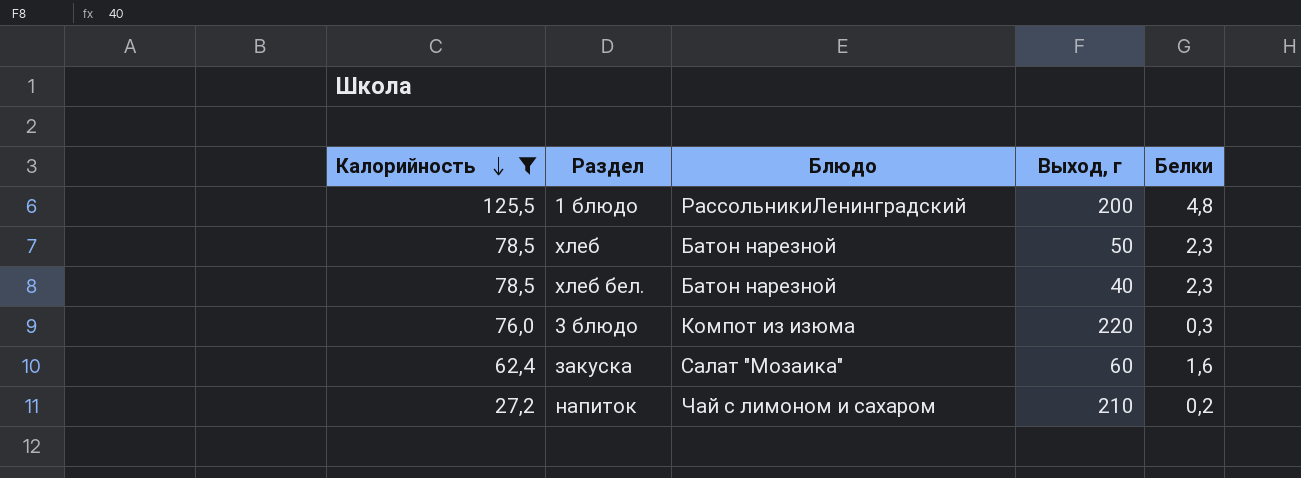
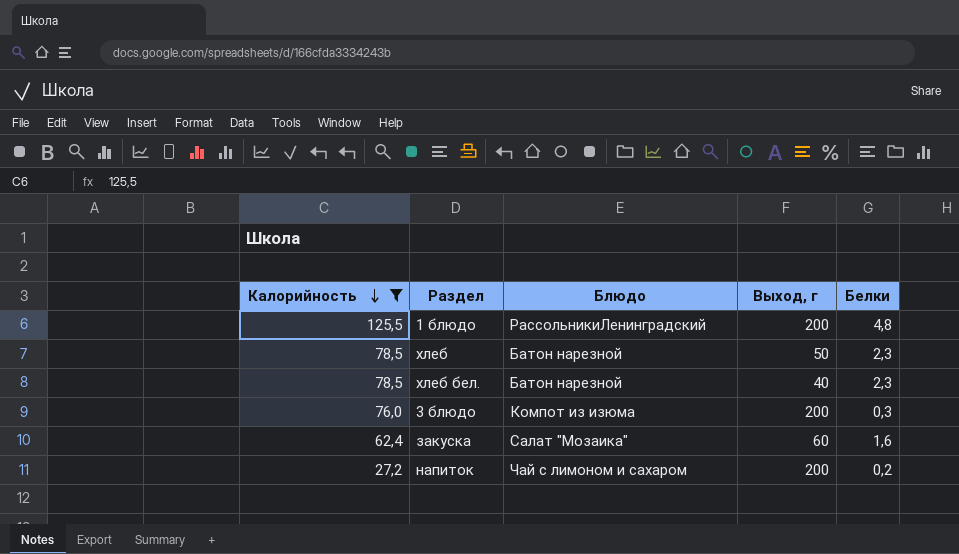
3 блюдо | Выход, г: 220 -> 200
напиток | Выход, г: 210 -> 200

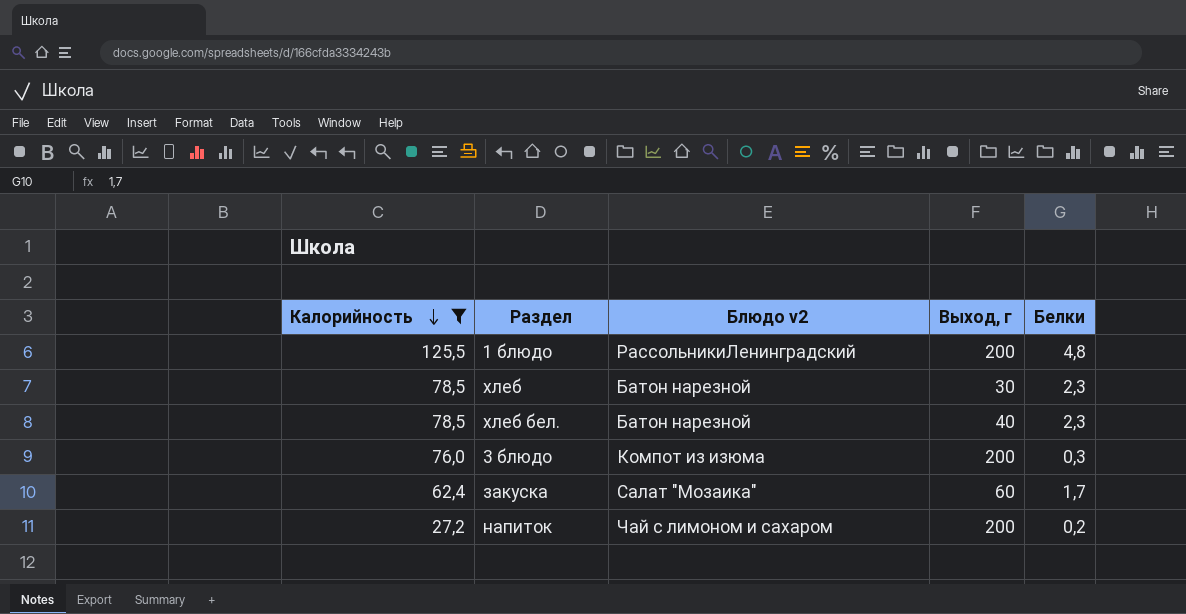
column name: Блюдо -> Блюдо v2
хлеб | Выход, г: 50 -> 30
закуска | Белки: 1,6 -> 1,7

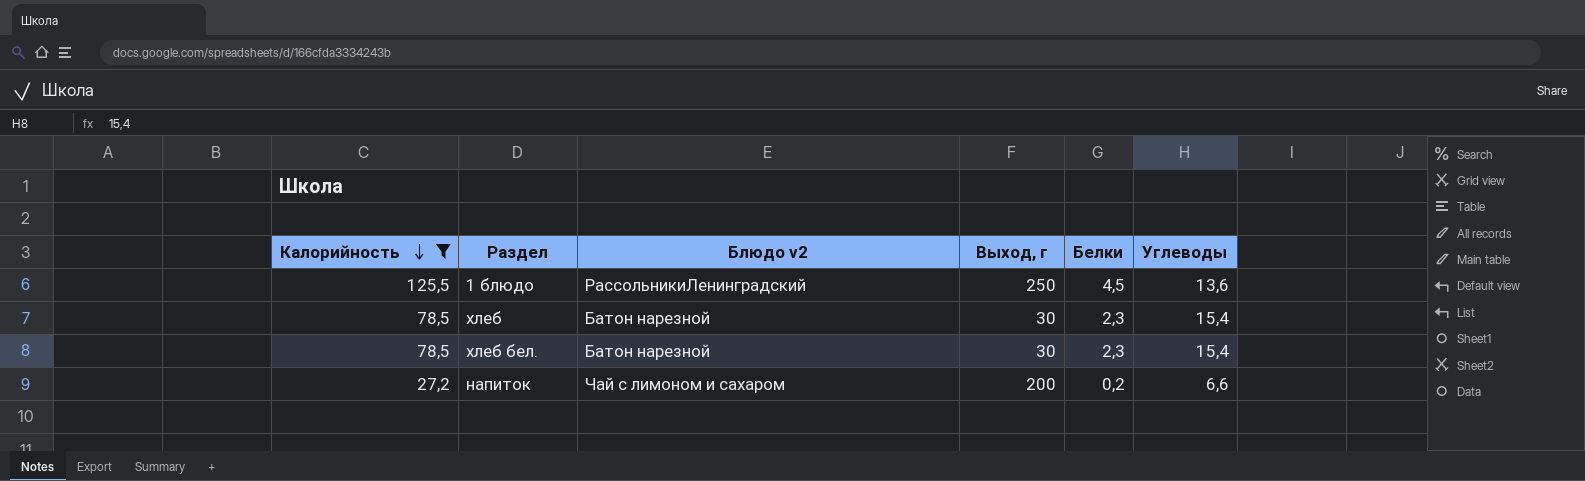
column Углеводы | position: none -> 6
row 3 блюдо: 76,0 | Компот из изюма | 200 | 0,3 -> none
row закуска: 62,4 | Салат "Мозаика" | 60 | 1,7 -> none
1 блюдо | Выход, г: 200 -> 250
1 блюдо | Белки: 4,8 -> 4,5
хлеб бел. | Выход, г: 40 -> 30

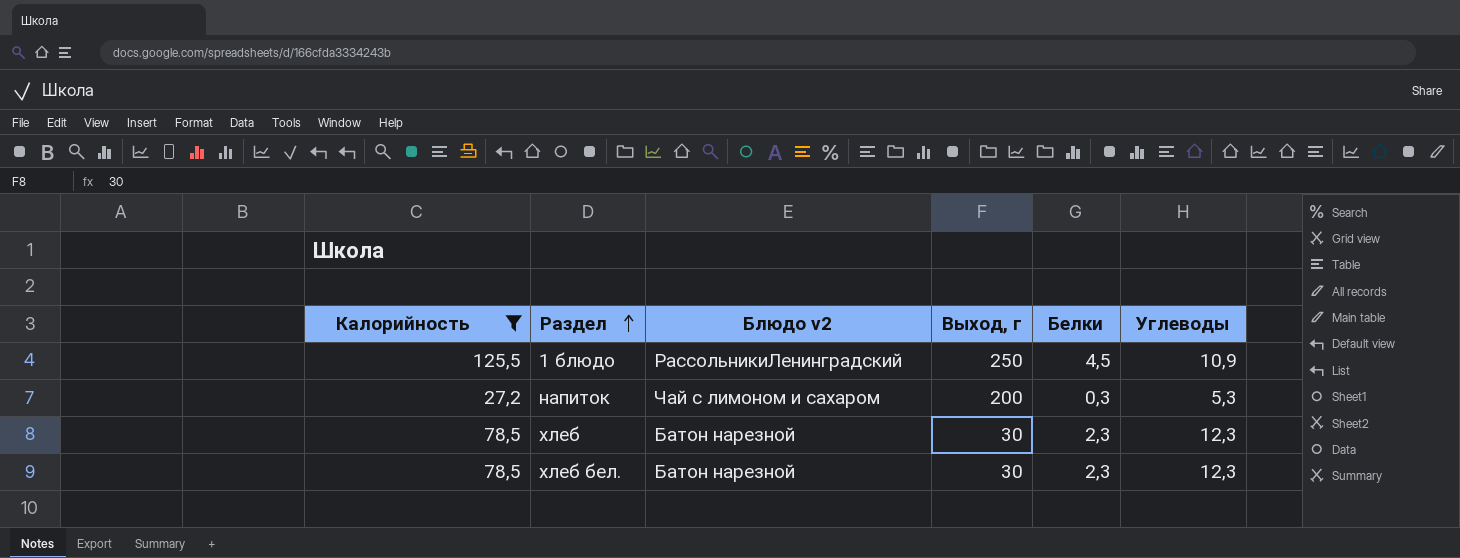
row order: Калорийность descending -> Раздел ascending
1 блюдо | Углеводы: 13,6 -> 10,9
напиток | Белки: 0,2 -> 0,3
напиток | Углеводы: 6,6 -> 5,3
хлеб | Углеводы: 15,4 -> 12,3
хлеб бел. | Углеводы: 15,4 -> 12,3

